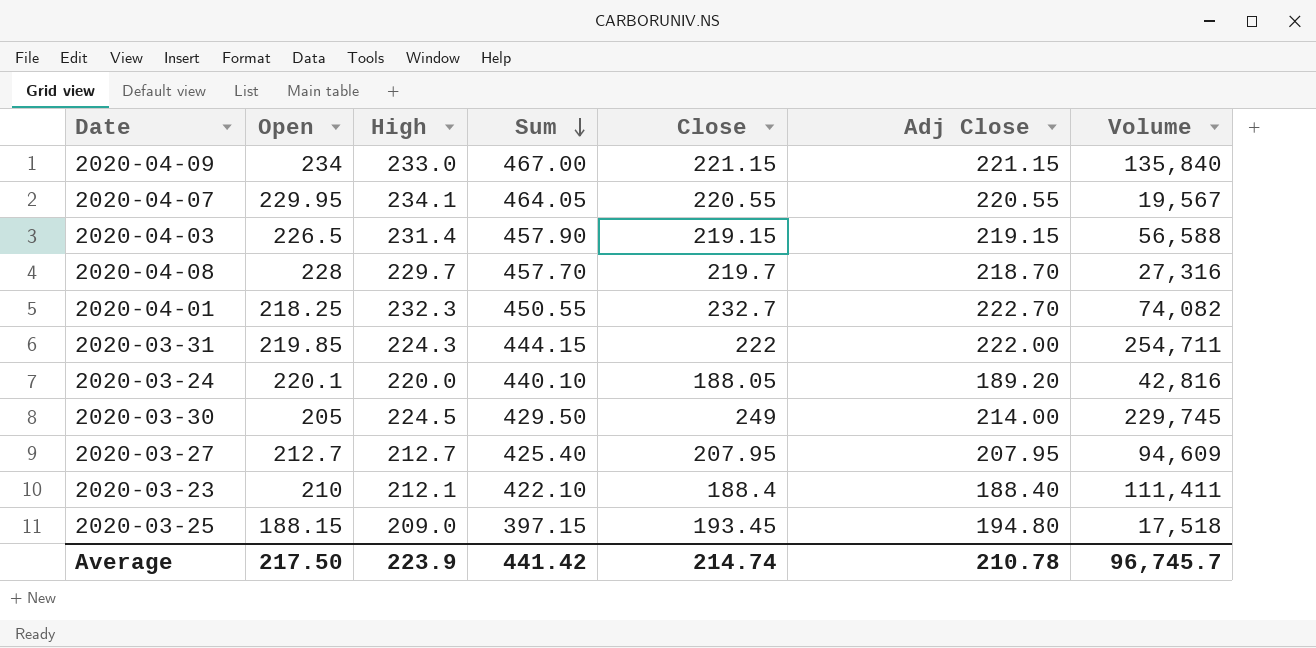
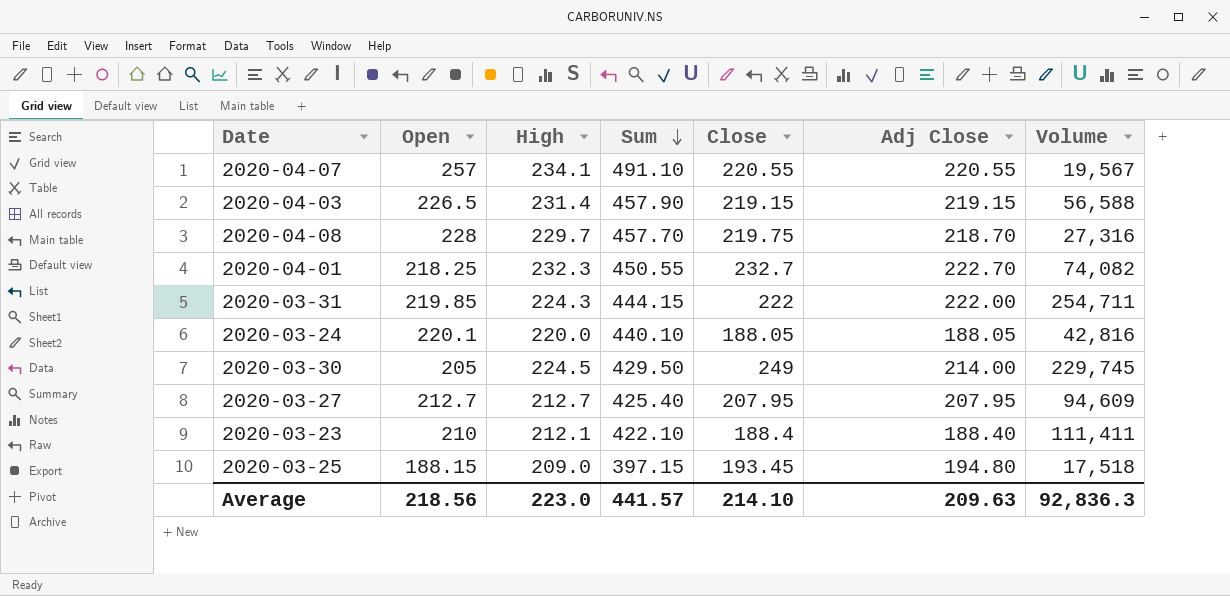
row 2020-04-09: 234 | 233.0 | 467.00 | 221.15 | 221.15 | 135,840 -> none
2020-04-07 | Open: 229.95 -> 257
2020-04-07 | Sum: 464.05 -> 491.10
2020-04-08 | Close: 219.7 -> 219.75
2020-03-24 | Adj Close: 189.20 -> 188.05
Average | Open: 217.50 -> 218.56
Average | High: 223.9 -> 223.0
Average | Sum: 441.42 -> 441.57
Average | Close: 214.74 -> 214.10
Average | Adj Close: 210.78 -> 209.63
Average | Volume: 96,745.7 -> 92,836.3

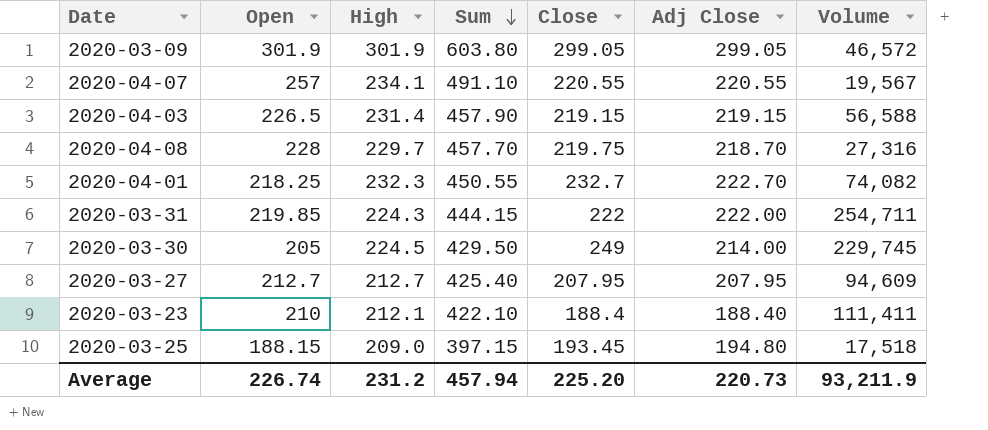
row 2020-03-24: 220.1 | 220.0 | 440.10 | 188.05 | 188.05 | 42,816 -> none
row 2020-03-09: none -> 301.9 | 301.9 | 603.80 | 299.05 | 299.05 | 46,572
Average | Open: 218.56 -> 226.74
Average | High: 223.0 -> 231.2
Average | Sum: 441.57 -> 457.94
Average | Close: 214.10 -> 225.20
Average | Adj Close: 209.63 -> 220.73
Average | Volume: 92,836.3 -> 93,211.9

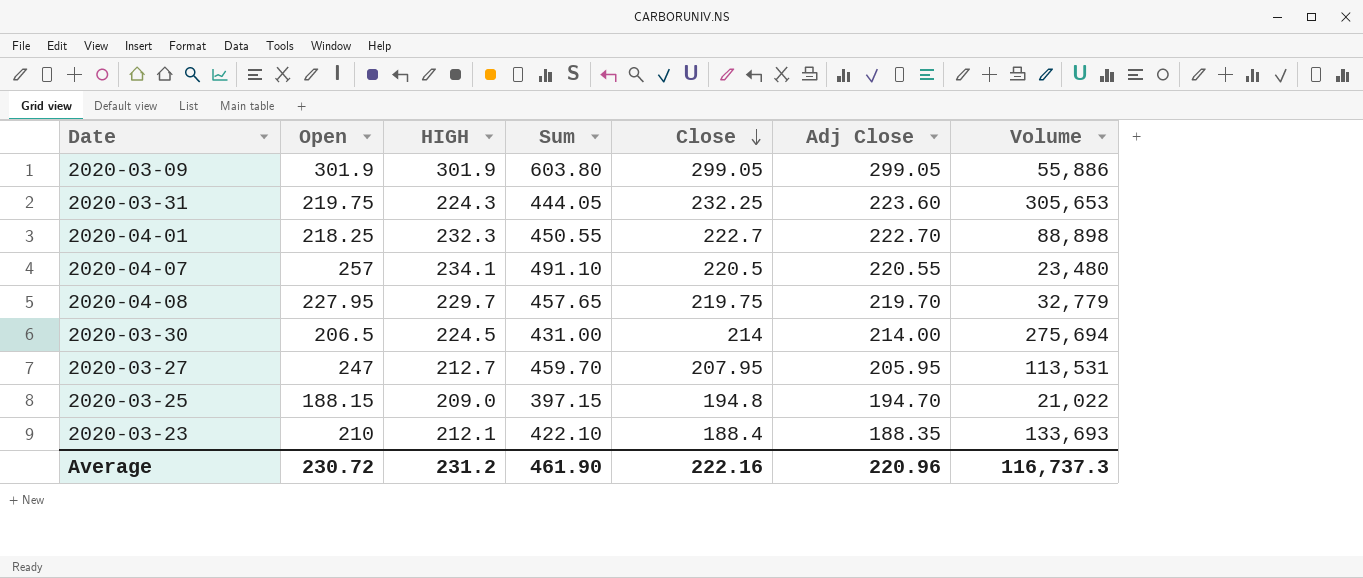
row order: Sum descending -> Close descending
column name: High -> HIGH
row 2020-04-03: 226.5 | 231.4 | 457.90 | 219.15 | 219.15 | 56,588 -> none
2020-03-09 | Volume: 46,572 -> 55,886
2020-03-31 | Open: 219.85 -> 219.75
2020-03-31 | Sum: 444.15 -> 444.05
2020-03-31 | Close: 222 -> 232.25
2020-03-31 | Adj Close: 222.00 -> 223.60
2020-03-31 | Volume: 254,711 -> 305,653
2020-04-01 | Close: 232.7 -> 222.7
2020-04-01 | Volume: 74,082 -> 88,898
2020-04-07 | Close: 220.55 -> 220.5
2020-04-07 | Volume: 19,567 -> 23,480
2020-04-08 | Open: 228 -> 227.95
2020-04-08 | Sum: 457.70 -> 457.65
2020-04-08 | Adj Close: 218.70 -> 219.70
2020-04-08 | Volume: 27,316 -> 32,779
2020-03-30 | Open: 205 -> 206.5
2020-03-30 | Sum: 429.50 -> 431.00
2020-03-30 | Close: 249 -> 214
2020-03-30 | Volume: 229,745 -> 275,694
2020-03-27 | Open: 212.7 -> 247
2020-03-27 | Sum: 425.40 -> 459.70
2020-03-27 | Adj Close: 207.95 -> 205.95
2020-03-27 | Volume: 94,609 -> 113,531
2020-03-25 | Close: 193.45 -> 194.8
2020-03-25 | Adj Close: 194.80 -> 194.70
2020-03-25 | Volume: 17,518 -> 21,022
2020-03-23 | Adj Close: 188.40 -> 188.35
2020-03-23 | Volume: 111,411 -> 133,693
Average | Open: 226.74 -> 230.72
Average | Sum: 457.94 -> 461.90
Average | Close: 225.20 -> 222.16
Average | Adj Close: 220.73 -> 220.96
Average | Volume: 93,211.9 -> 116,737.3

